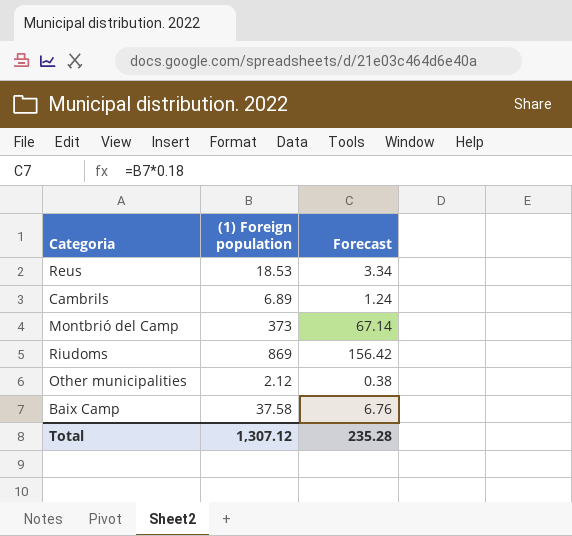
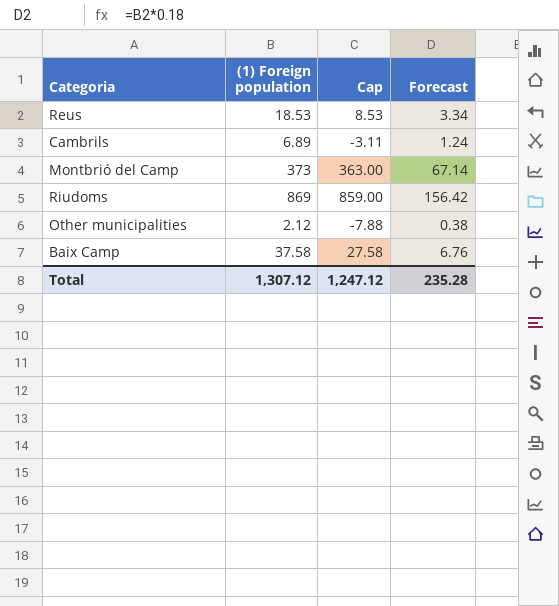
column Cap | formula: none -> [(1) Foreign population] - 10

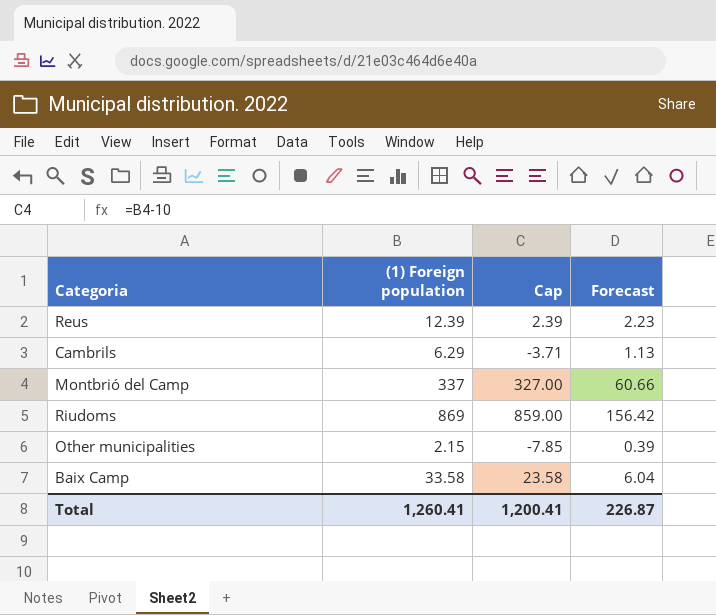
Reus | (1) Foreign population: 18.53 -> 12.39
Reus | Cap: 8.53 -> 2.39
Reus | Forecast: 3.34 -> 2.23
Cambrils | (1) Foreign population: 6.89 -> 6.29
Cambrils | Cap: -3.11 -> -3.71
Cambrils | Forecast: 1.24 -> 1.13
Montbrió del Camp | (1) Foreign population: 373 -> 337
Montbrió del Camp | Cap: 363.00 -> 327.00
Montbrió del Camp | Forecast: 67.14 -> 60.66
Other municipalities | (1) Foreign population: 2.12 -> 2.15
Other municipalities | Cap: -7.88 -> -7.85
Other municipalities | Forecast: 0.38 -> 0.39
Baix Camp | (1) Foreign population: 37.58 -> 33.58
Baix Camp | Cap: 27.58 -> 23.58
Baix Camp | Forecast: 6.76 -> 6.04
Total | (1) Foreign population: 1,307.12 -> 1,260.41
Total | Cap: 1,247.12 -> 1,200.41
Total | Forecast: 235.28 -> 226.87

